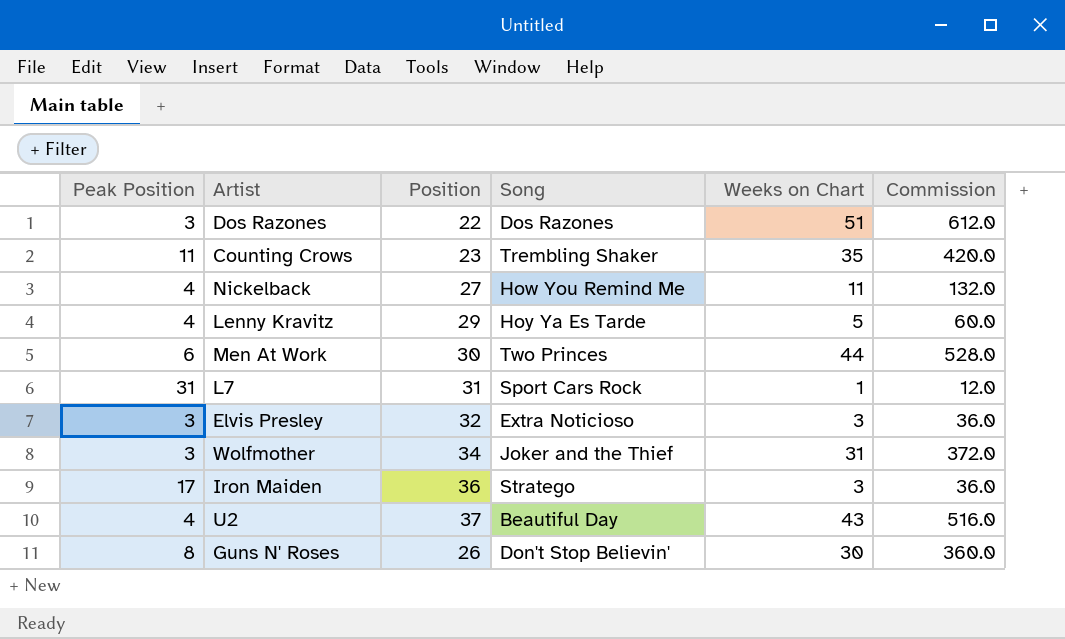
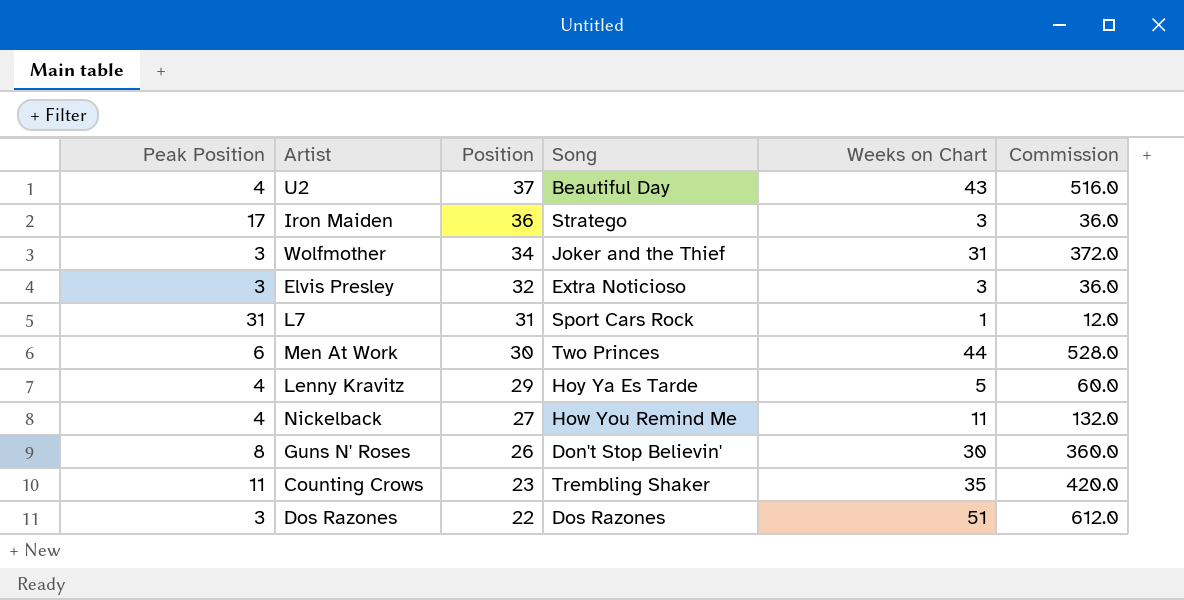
row order: none -> Position descending

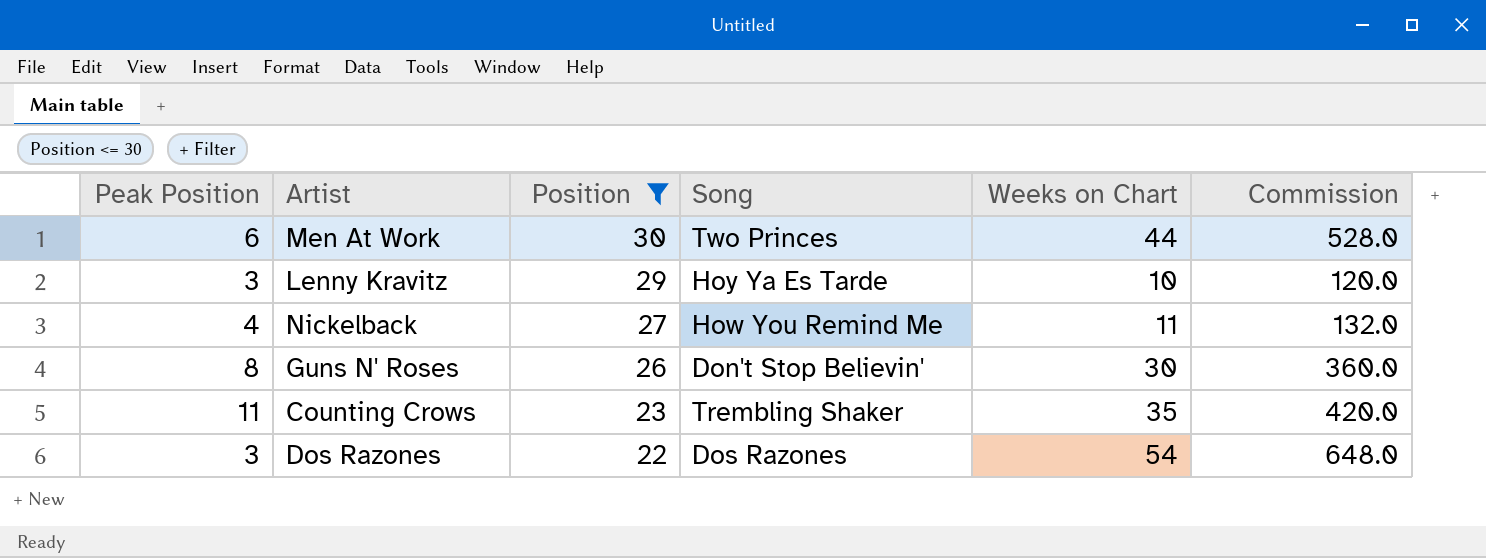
filter: none -> Position <= 30
Lenny Kravitz | Peak Position: 4 -> 3
Lenny Kravitz | Weeks on Chart: 5 -> 10
Lenny Kravitz | Commission: 60.0 -> 120.0
Dos Razones | Weeks on Chart: 51 -> 54
Dos Razones | Commission: 612.0 -> 648.0

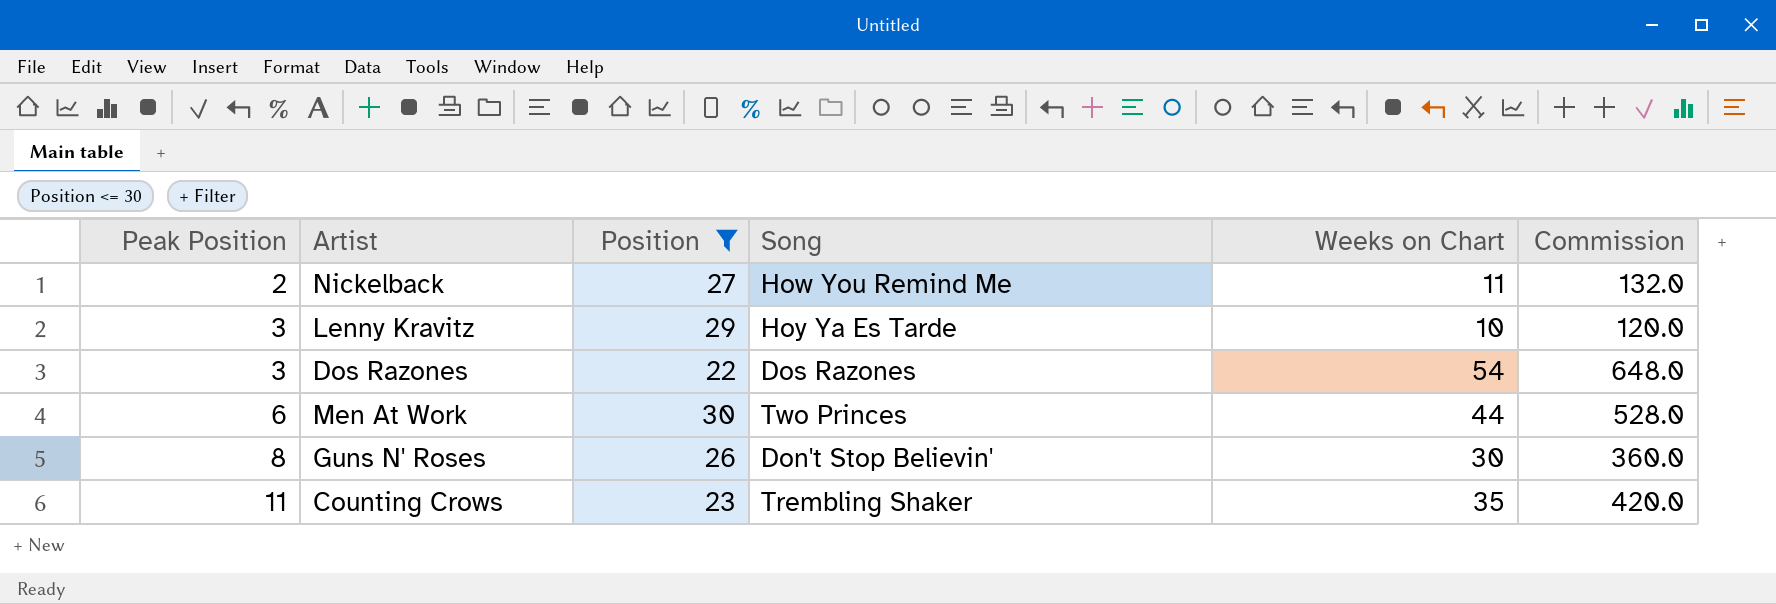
row order: Position descending -> Peak Position ascending
Nickelback | Peak Position: 4 -> 2

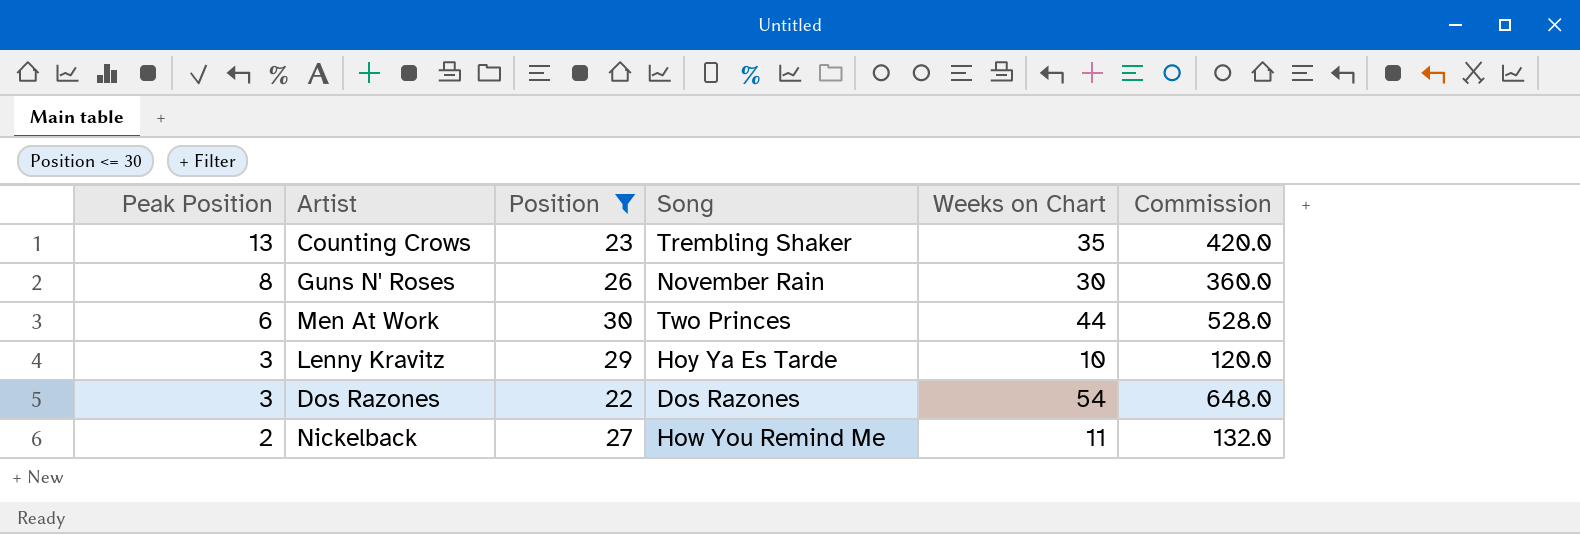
row order: Peak Position ascending -> Peak Position descending
Counting Crows | Peak Position: 11 -> 13
Guns N' Roses | Song: Don't Stop Believin' -> November Rain

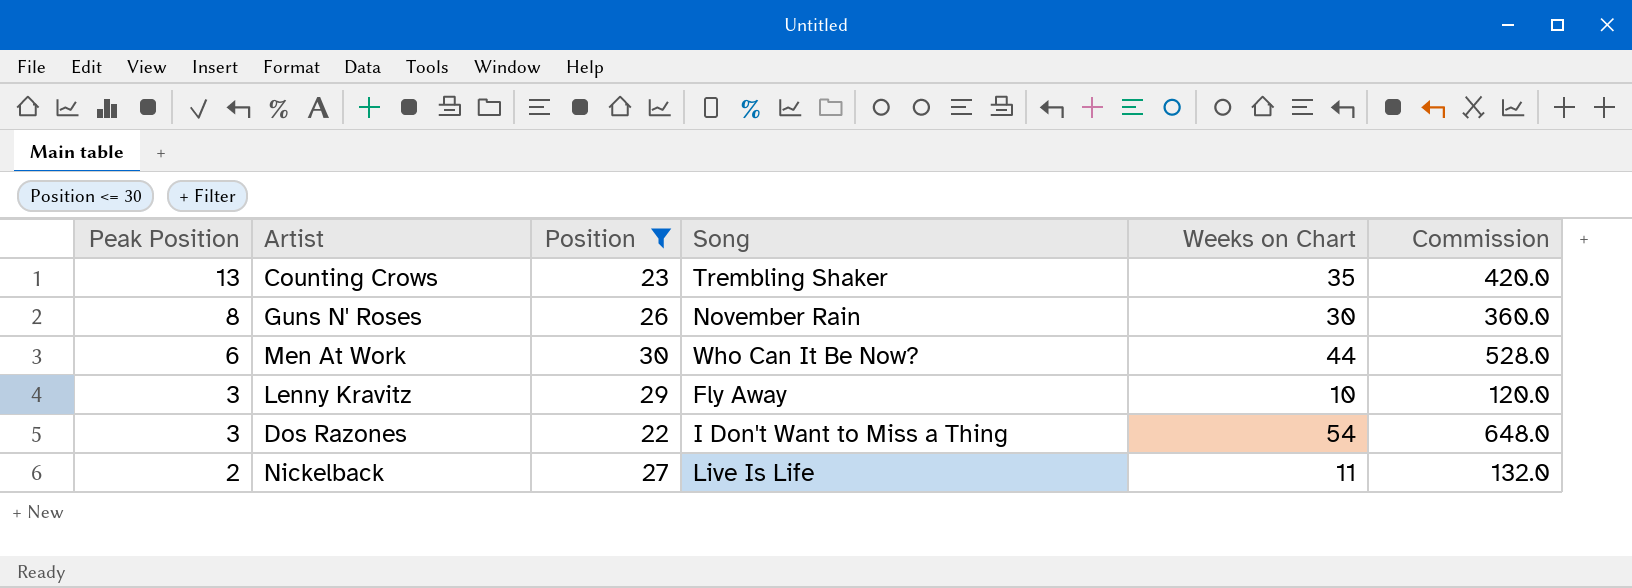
Men At Work | Song: Two Princes -> Who Can It Be Now?
Lenny Kravitz | Song: Hoy Ya Es Tarde -> Fly Away
Dos Razones | Song: Dos Razones -> I Don't Want to Miss a Thing
Nickelback | Song: How You Remind Me -> Live Is Life

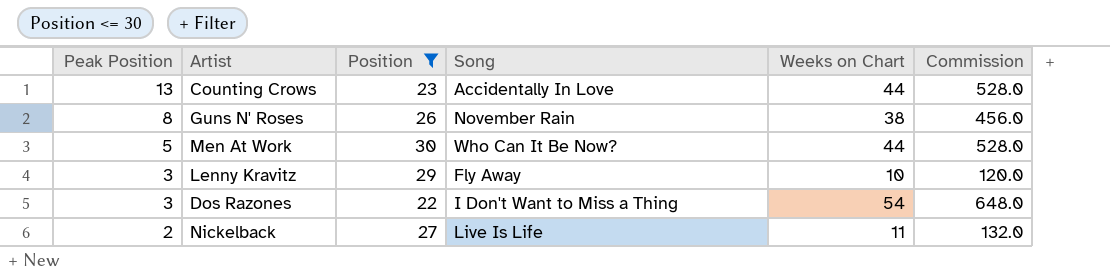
Counting Crows | Song: Trembling Shaker -> Accidentally In Love
Counting Crows | Weeks on Chart: 35 -> 44
Counting Crows | Commission: 420.0 -> 528.0
Guns N' Roses | Weeks on Chart: 30 -> 38
Guns N' Roses | Commission: 360.0 -> 456.0
Men At Work | Peak Position: 6 -> 5

